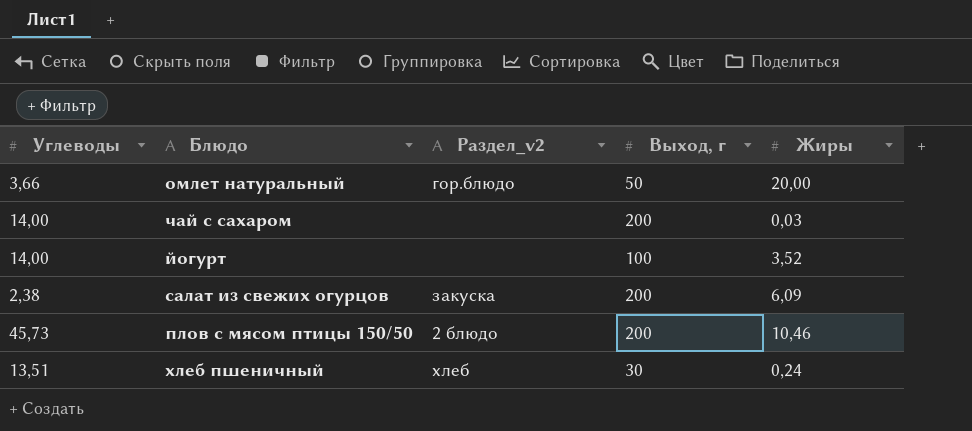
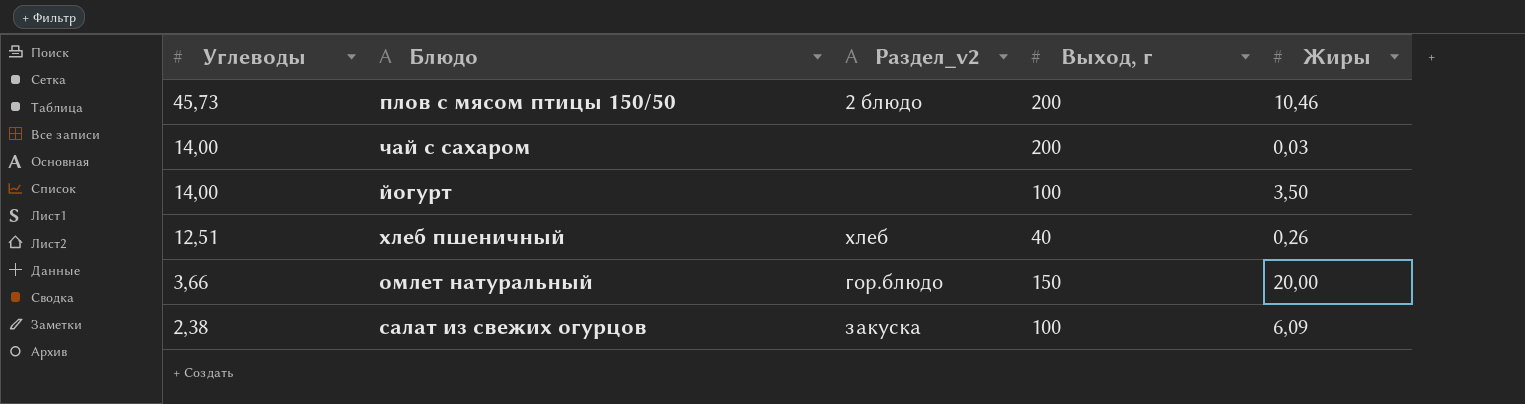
row order: none -> Углеводы descending
йогурт | Жиры: 3,52 -> 3,50
хлеб пшеничный | Углеводы: 13,51 -> 12,51
хлеб пшеничный | Выход, г: 30 -> 40
хлеб пшеничный | Жиры: 0,24 -> 0,26
омлет натуральный | Выход, г: 50 -> 150
салат из свежих огурцов | Выход, г: 200 -> 100

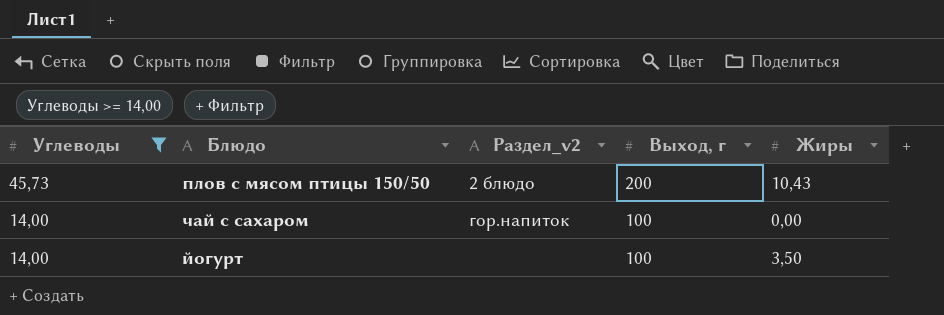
filter: none -> Углеводы >= 14,00
плов с мясом птицы 150/50 | Жиры: 10,46 -> 10,43
чай с сахаром | Раздел_v2: none -> гор.напиток
чай с сахаром | Выход, г: 200 -> 100
чай с сахаром | Жиры: 0,03 -> 0,00

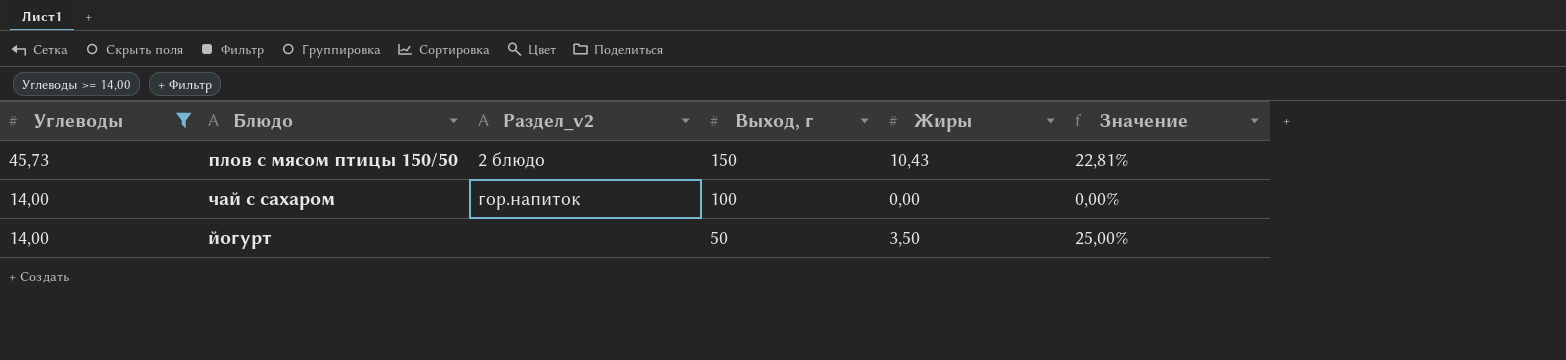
column Значение | formula: none -> [Жиры] / [Углеводы]
плов с мясом птицы 150/50 | Выход, г: 200 -> 150
йогурт | Выход, г: 100 -> 50

